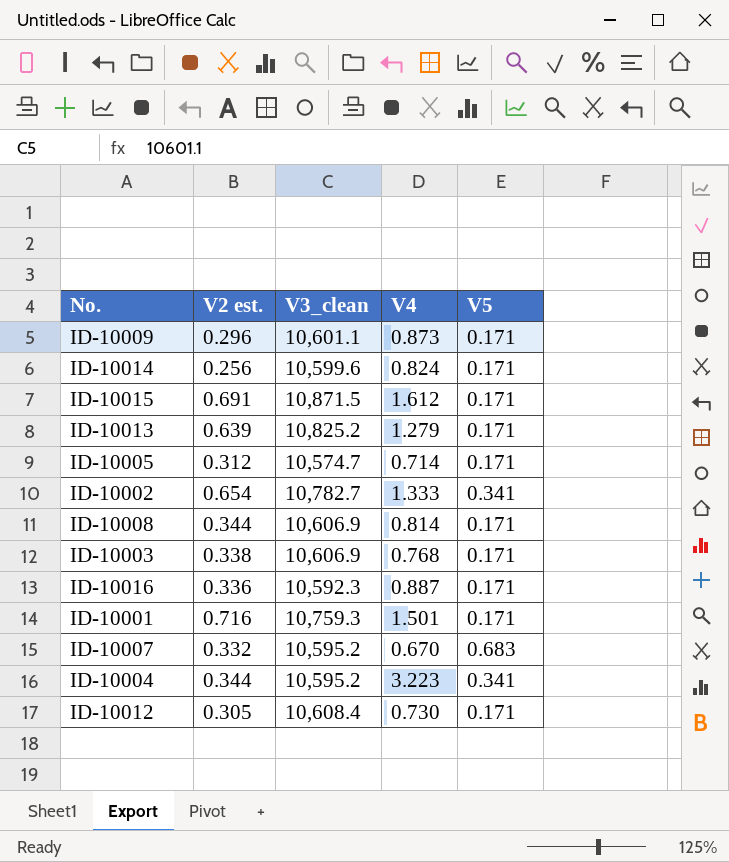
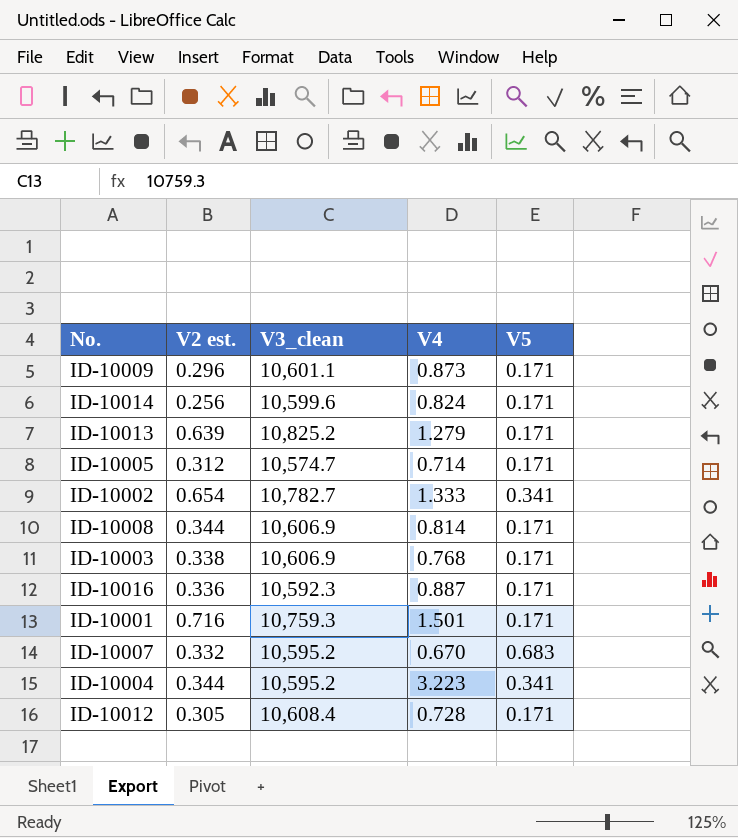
row ID-10015: 0.691 | 10,871.5 | 1.612 | 0.171 -> none
ID-10012 | V4: 0.730 -> 0.728

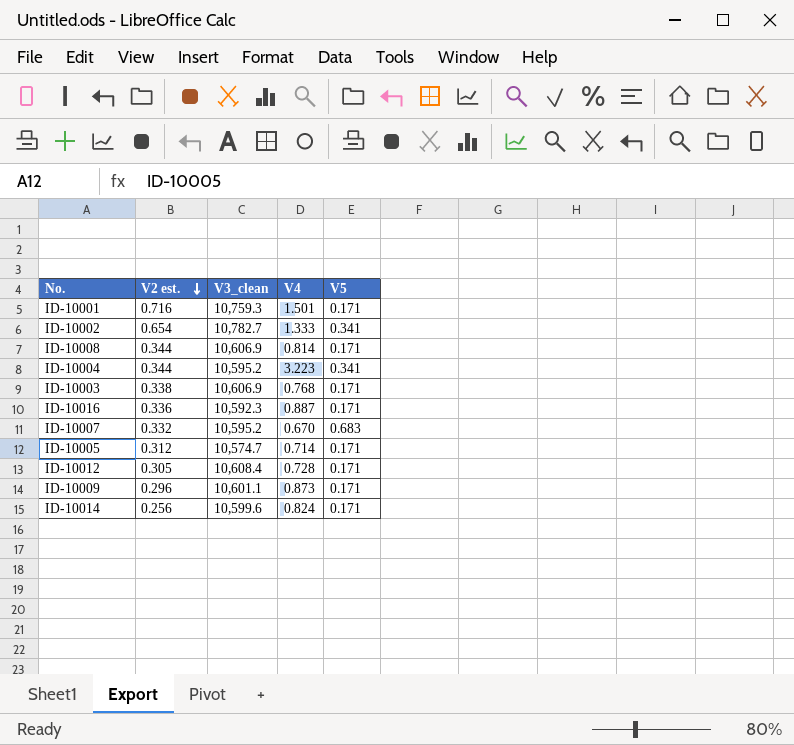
row order: none -> V2 est. descending
row ID-10013: 0.639 | 10,825.2 | 1.279 | 0.171 -> none

